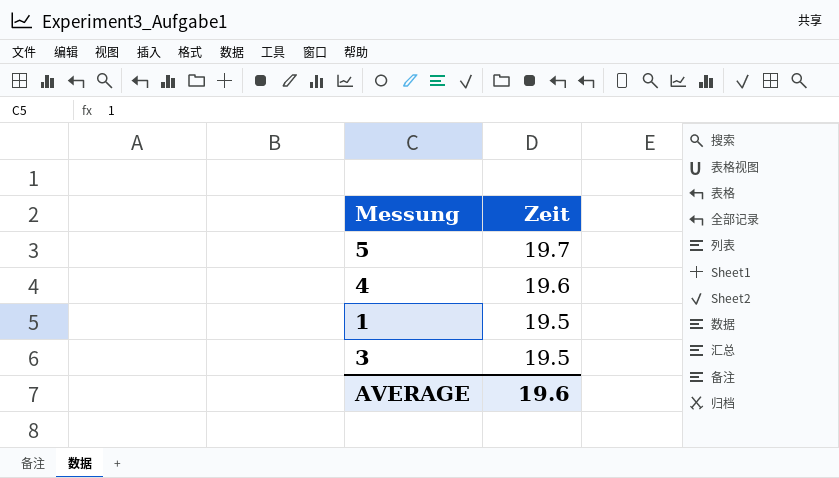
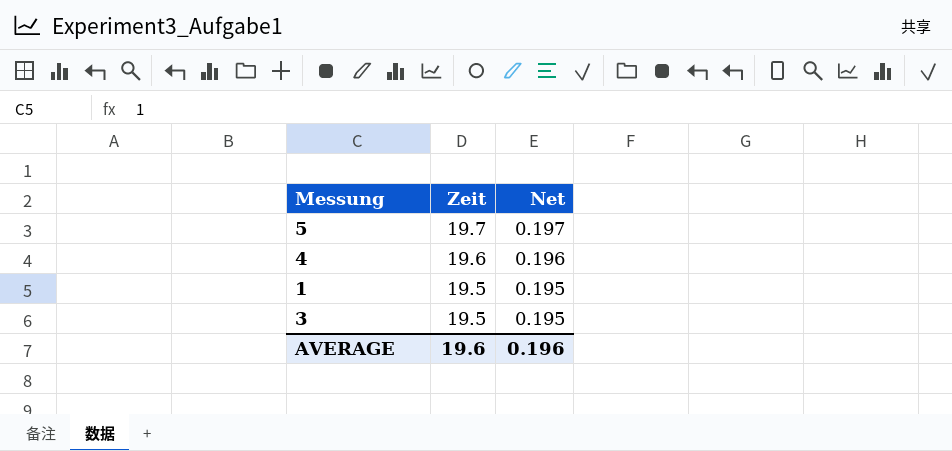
column Net | formula: none -> [Zeit] * 0.01

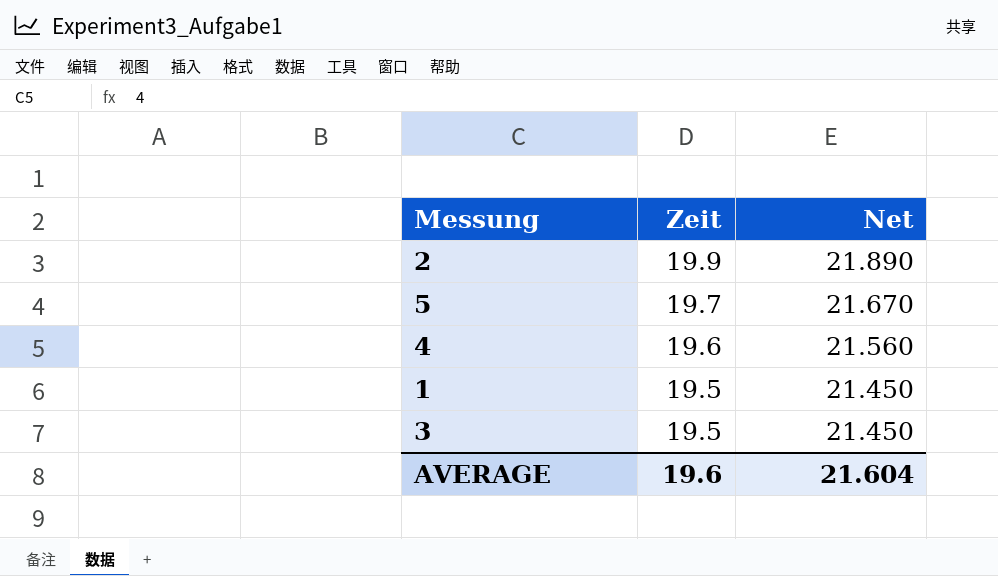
column Net | formula: [Zeit] * 0.01 -> [Zeit] * 1.1
row 2: none -> 19.9 | 21.890
AVERAGE | Net: 0.196 -> 21.604

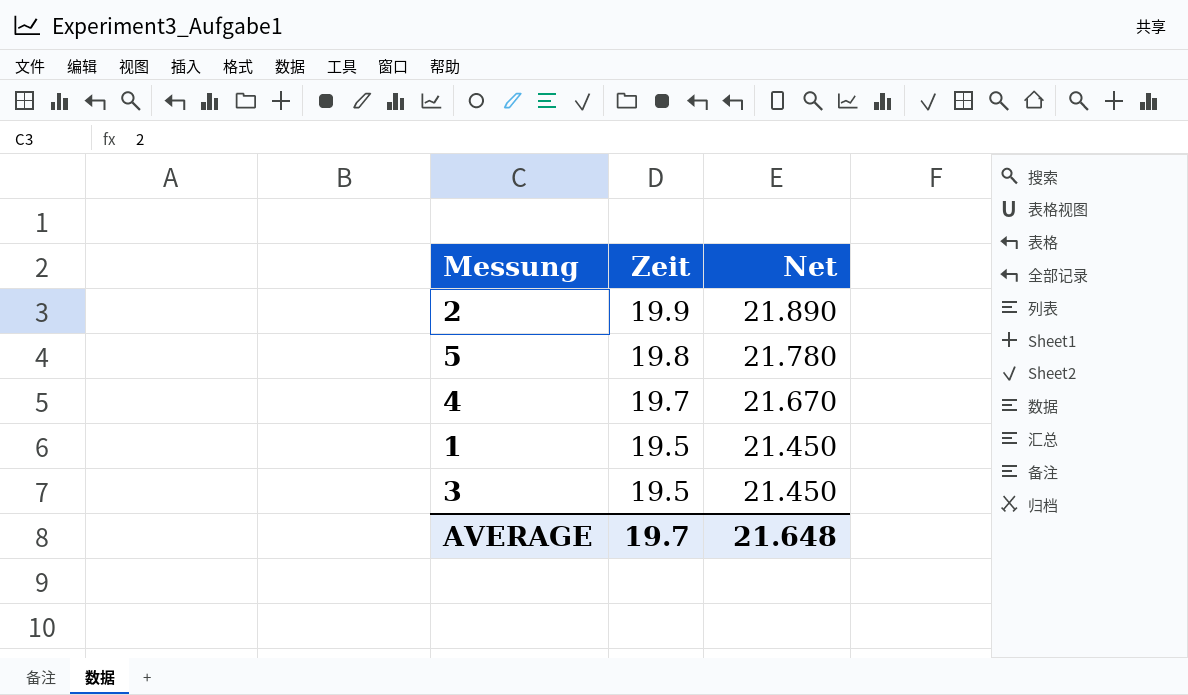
5 | Zeit: 19.7 -> 19.8
5 | Net: 21.670 -> 21.780
4 | Zeit: 19.6 -> 19.7
4 | Net: 21.560 -> 21.670
AVERAGE | Zeit: 19.6 -> 19.7
AVERAGE | Net: 21.604 -> 21.648

